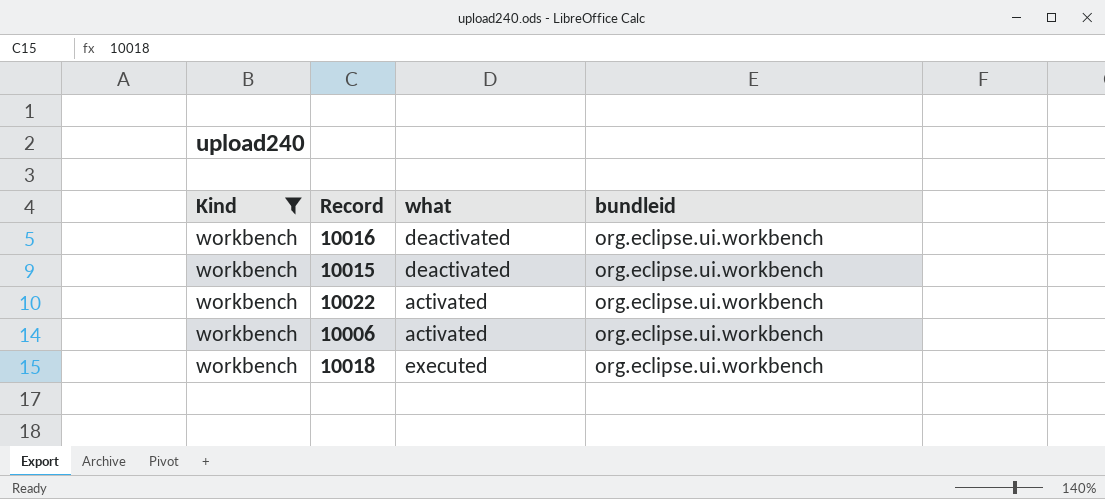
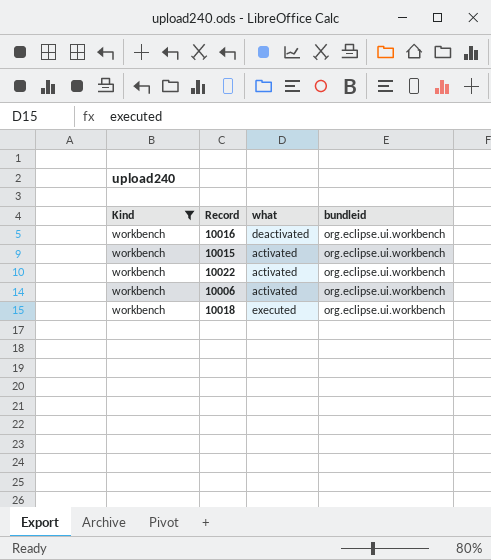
10015 | what: deactivated -> activated

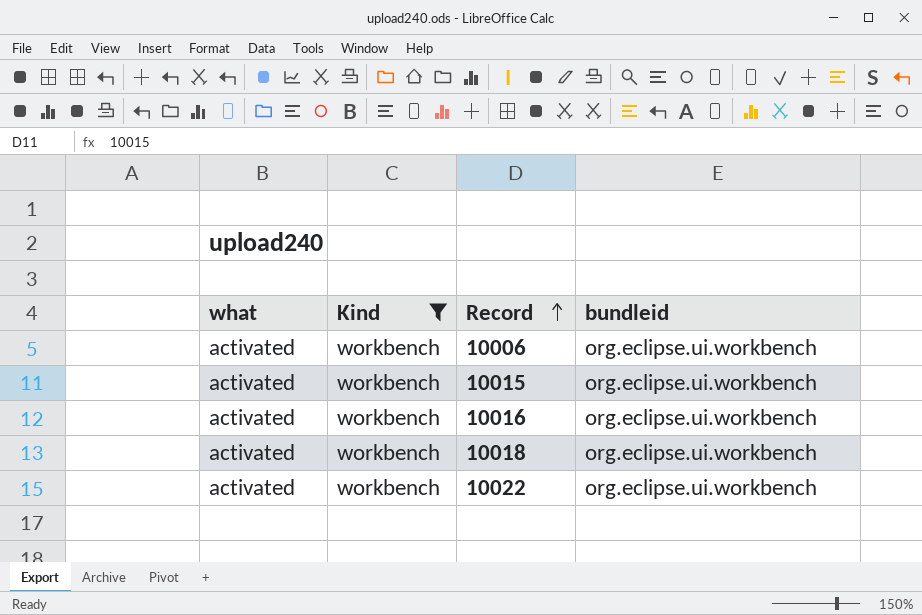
row order: none -> Record ascending
column what | position: 3 -> 1
10016 | what: deactivated -> activated
10018 | what: executed -> activated

